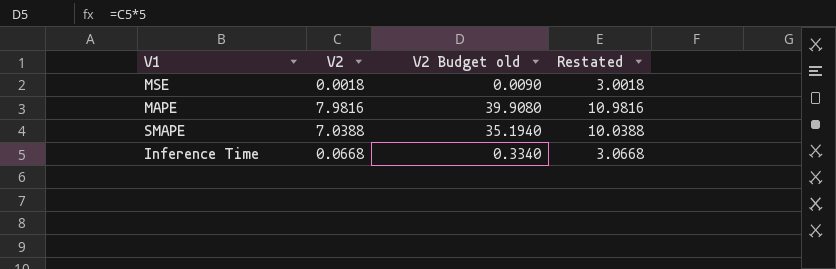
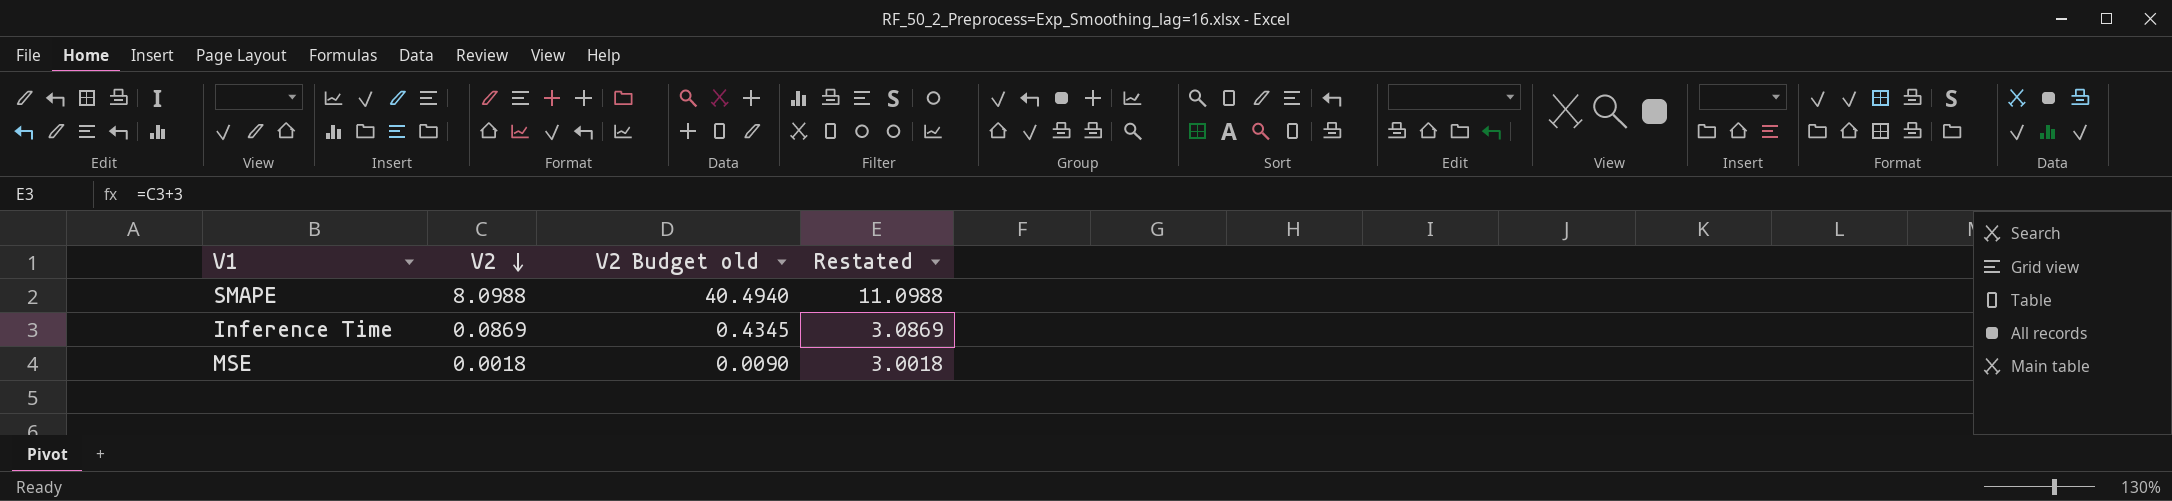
row order: none -> V2 descending
row MAPE: 7.9816 | 39.9080 | 10.9816 -> none
SMAPE | V2: 7.0388 -> 8.0988
SMAPE | V2 Budget old: 35.1940 -> 40.4940
SMAPE | Restated: 10.0388 -> 11.0988
Inference Time | V2: 0.0668 -> 0.0869
Inference Time | V2 Budget old: 0.3340 -> 0.4345
Inference Time | Restated: 3.0668 -> 3.0869

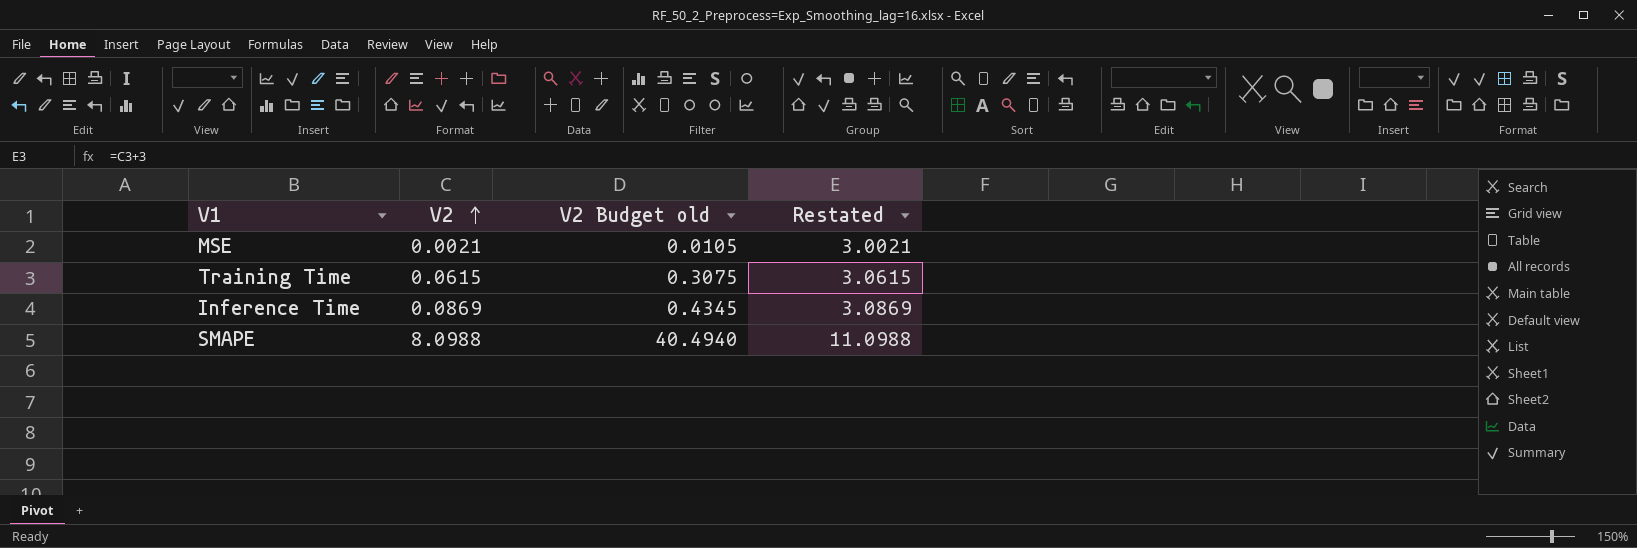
row order: V2 descending -> V2 ascending
MSE | V2: 0.0018 -> 0.0021
MSE | V2 Budget old: 0.0090 -> 0.0105
MSE | Restated: 3.0018 -> 3.0021
row Training Time: none -> 0.0615 | 0.3075 | 3.0615

